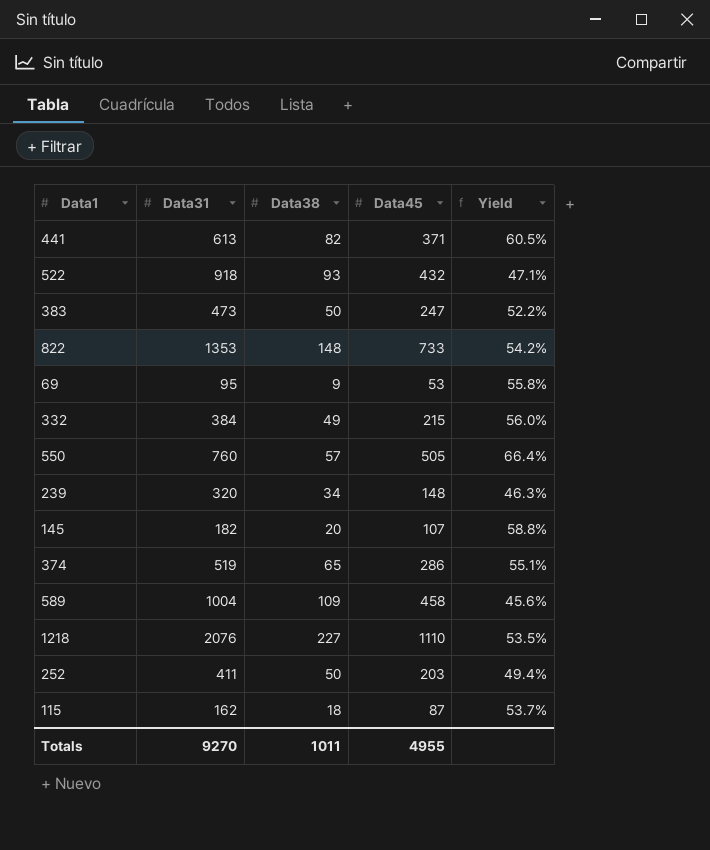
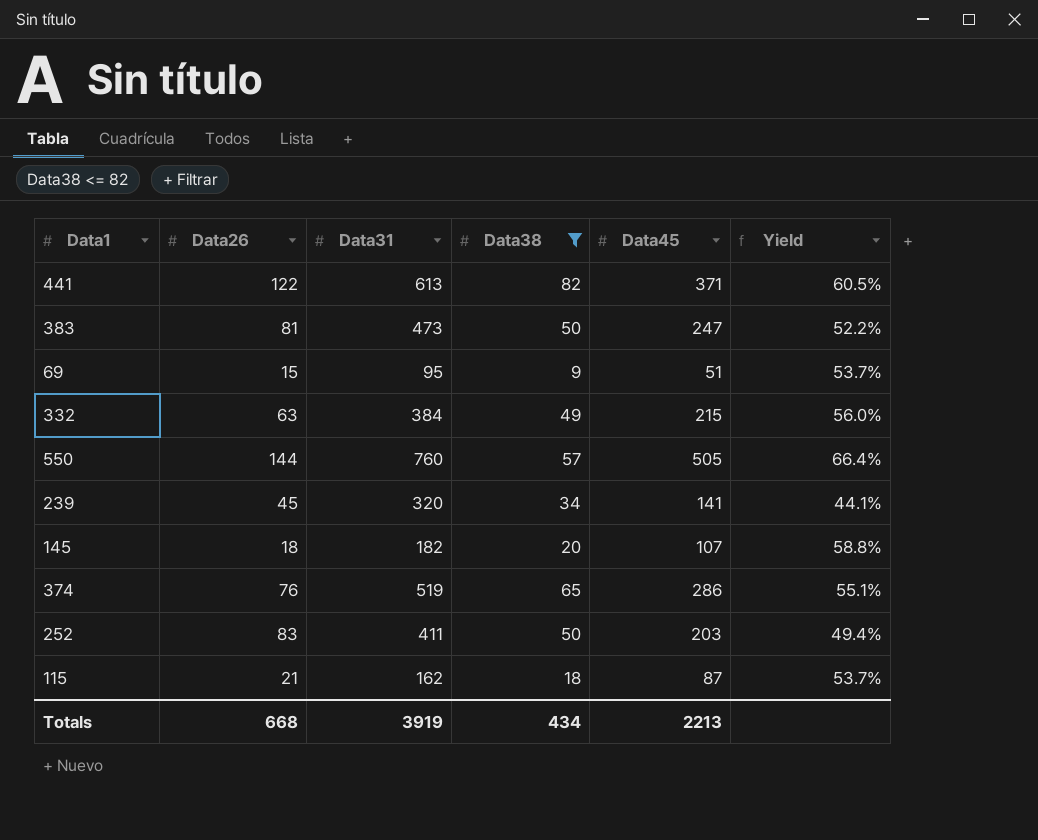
filter: none -> Data38 <= 82
column Data26 | position: none -> 2
69 | Data45: 53 -> 51
69 | Yield: 55.8% -> 53.7%
239 | Data45: 148 -> 141
239 | Yield: 46.3% -> 44.1%
Totals | Data31: 9270 -> 3919
Totals | Data38: 1011 -> 434
Totals | Data45: 4955 -> 2213

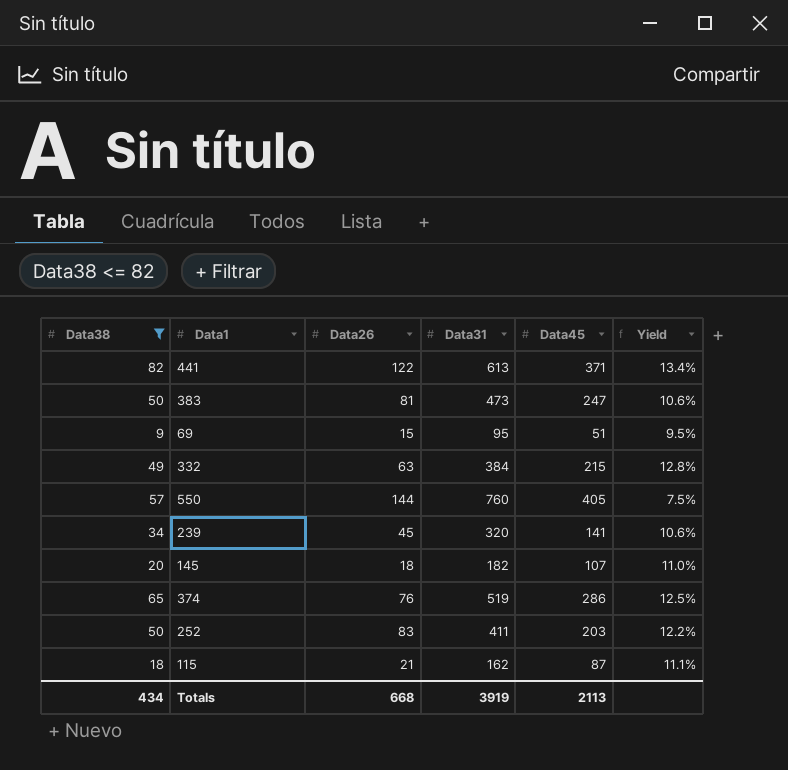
column Data38 | position: 4 -> 1
column Yield | formula: [Data45] / [Data31] -> [Data38] / [Data31]
550 | Data45: 505 -> 405
Totals | Data45: 2213 -> 2113

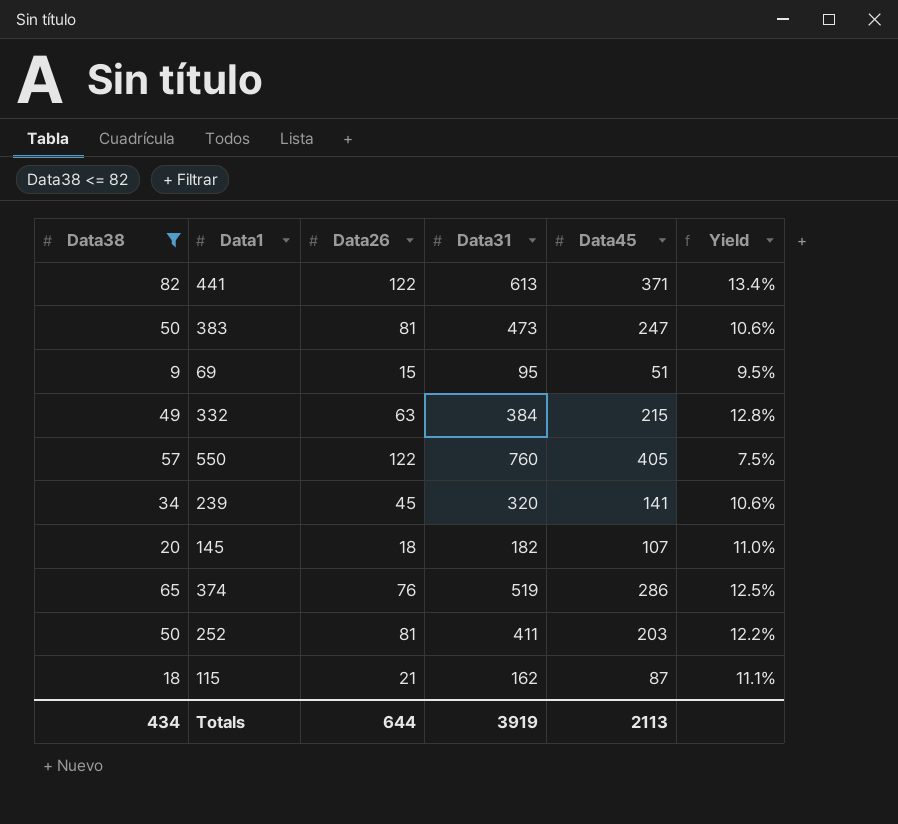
550 | Data26: 144 -> 122
252 | Data26: 83 -> 81
Totals | Data26: 668 -> 644

